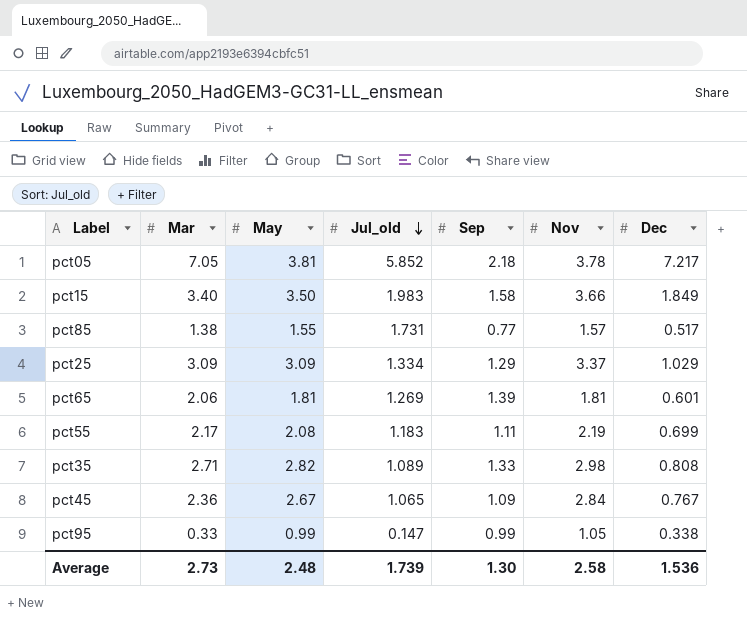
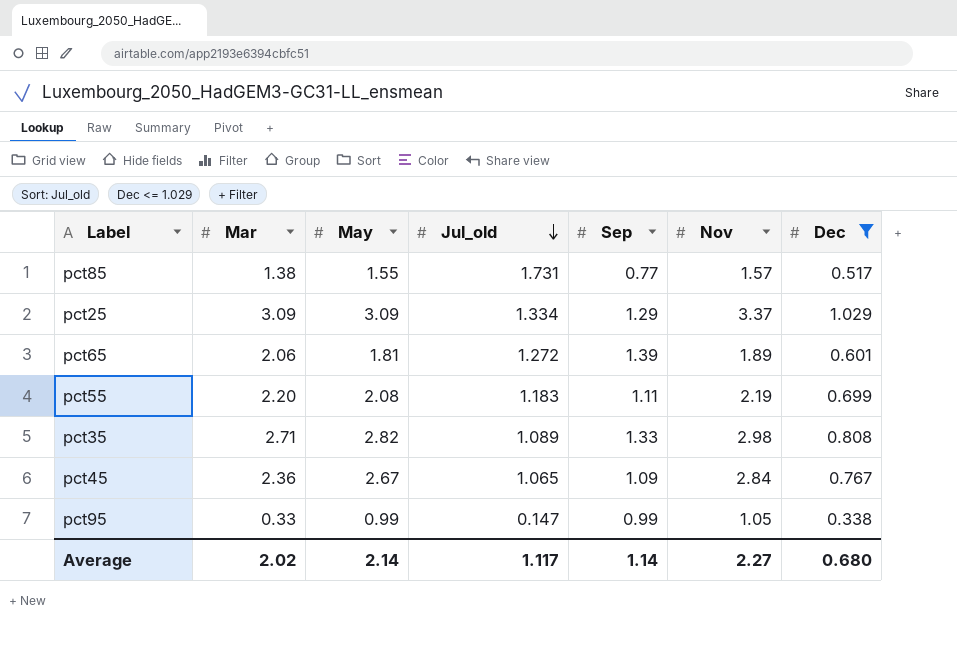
filter: none -> Dec <= 1.029
pct65 | Jul_old: 1.269 -> 1.272
pct65 | Nov: 1.81 -> 1.89
pct55 | Mar: 2.17 -> 2.20
Average | Mar: 2.73 -> 2.02
Average | May: 2.48 -> 2.14
Average | Jul_old: 1.739 -> 1.117
Average | Sep: 1.30 -> 1.14
Average | Nov: 2.58 -> 2.27
Average | Dec: 1.536 -> 0.680

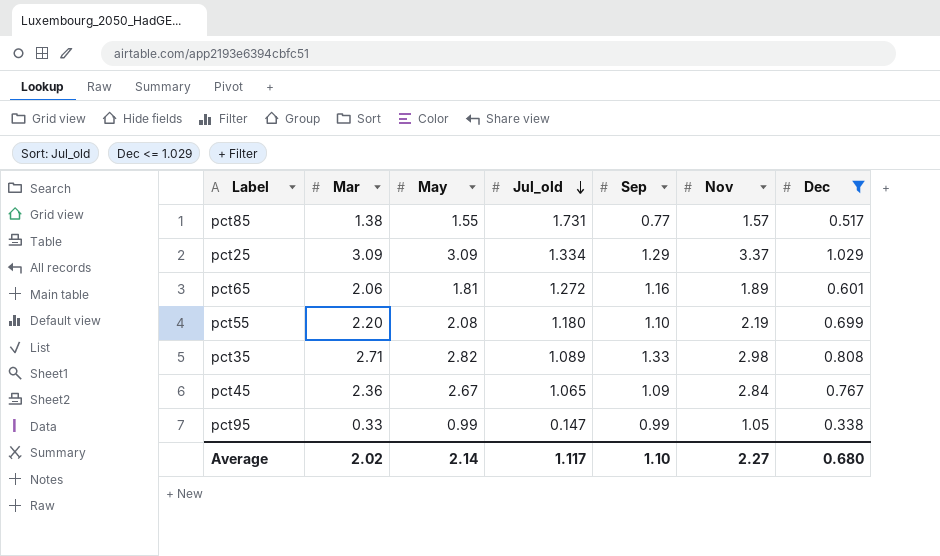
pct65 | Sep: 1.39 -> 1.16
pct55 | Jul_old: 1.183 -> 1.180
pct55 | Sep: 1.11 -> 1.10
Average | Sep: 1.14 -> 1.10

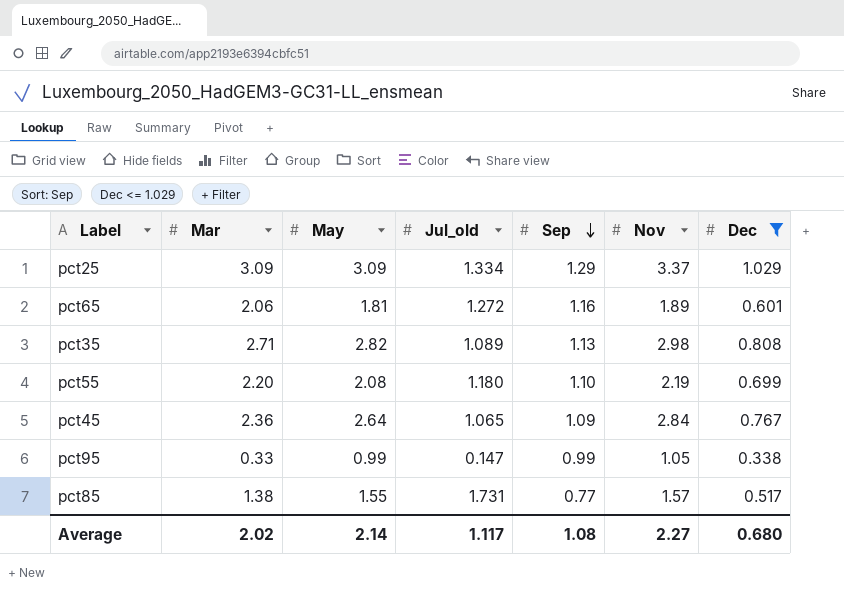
row order: Jul_old descending -> Sep descending
pct35 | Sep: 1.33 -> 1.13
pct45 | May: 2.67 -> 2.64
Average | Sep: 1.10 -> 1.08

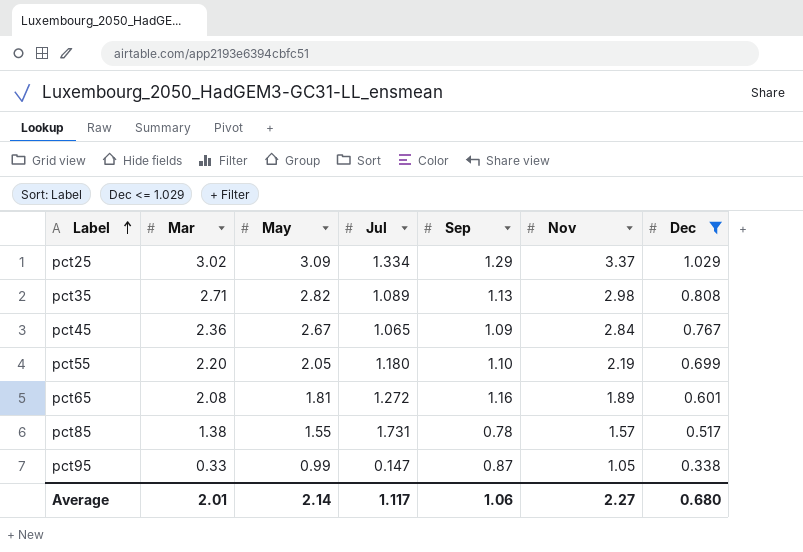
row order: Sep descending -> Label ascending
column name: Jul_old -> Jul
pct25 | Mar: 3.09 -> 3.02
pct45 | May: 2.64 -> 2.67
pct55 | May: 2.08 -> 2.05
pct65 | Mar: 2.06 -> 2.08
pct85 | Sep: 0.77 -> 0.78
pct95 | Sep: 0.99 -> 0.87
Average | Mar: 2.02 -> 2.01
Average | Sep: 1.08 -> 1.06

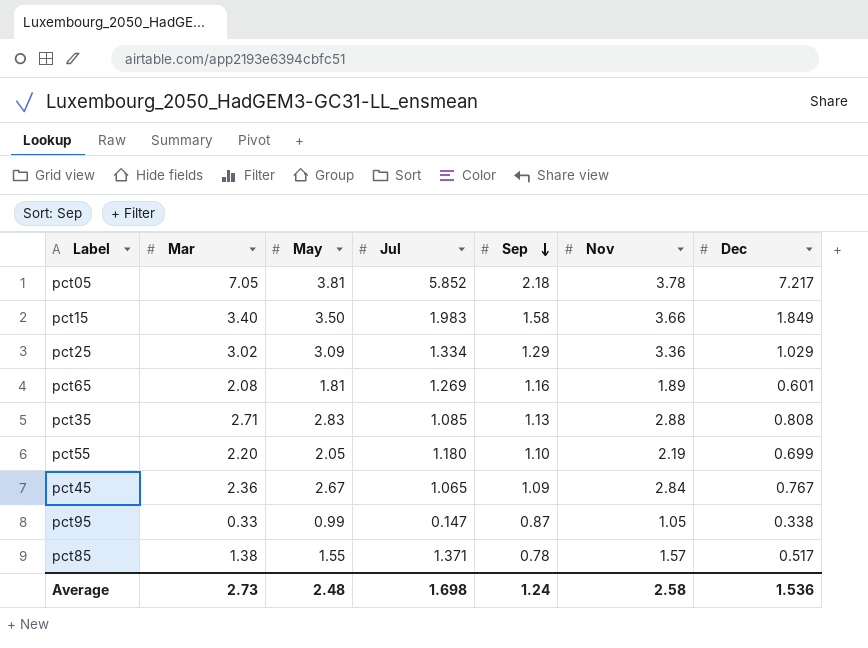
filter: Dec <= 1.029 -> none
row order: Label ascending -> Sep descending
pct25 | Nov: 3.37 -> 3.36
pct65 | Jul: 1.272 -> 1.269
pct35 | May: 2.82 -> 2.83
pct35 | Jul: 1.089 -> 1.085
pct35 | Nov: 2.98 -> 2.88
pct85 | Jul: 1.731 -> 1.371
Average | Mar: 2.01 -> 2.73
Average | May: 2.14 -> 2.48
Average | Jul: 1.117 -> 1.698
Average | Sep: 1.06 -> 1.24
Average | Nov: 2.27 -> 2.58
Average | Dec: 0.680 -> 1.536

